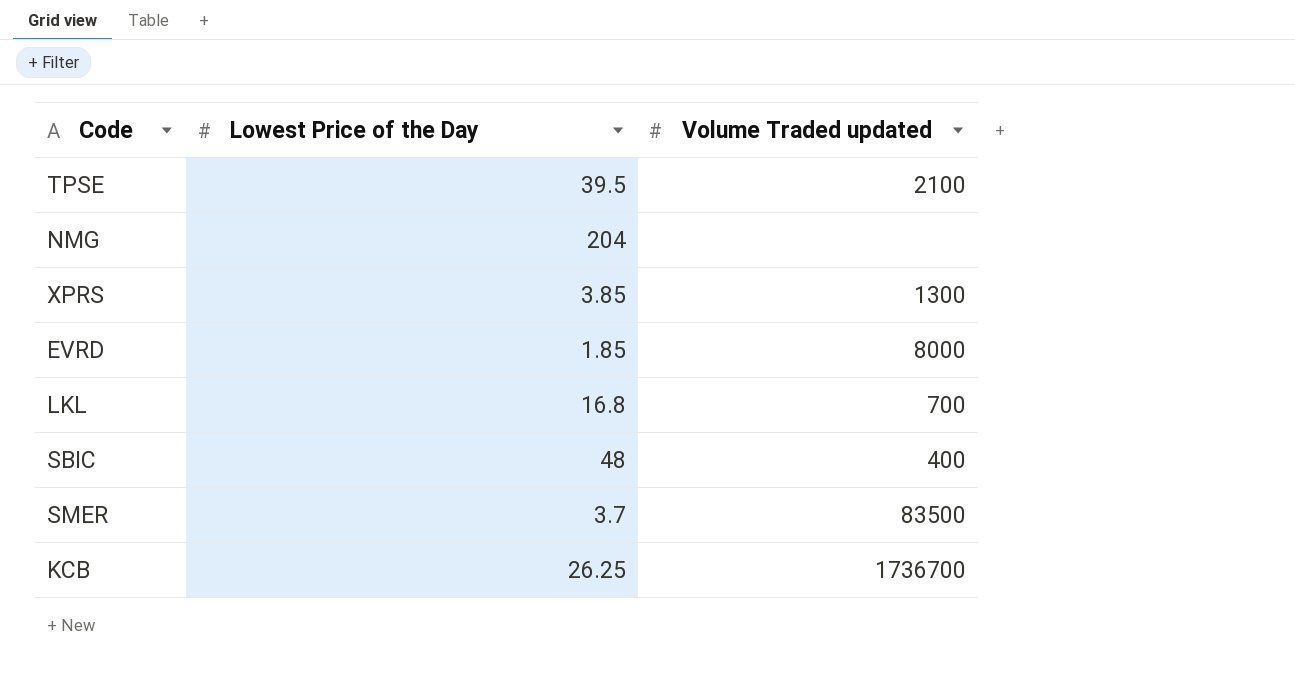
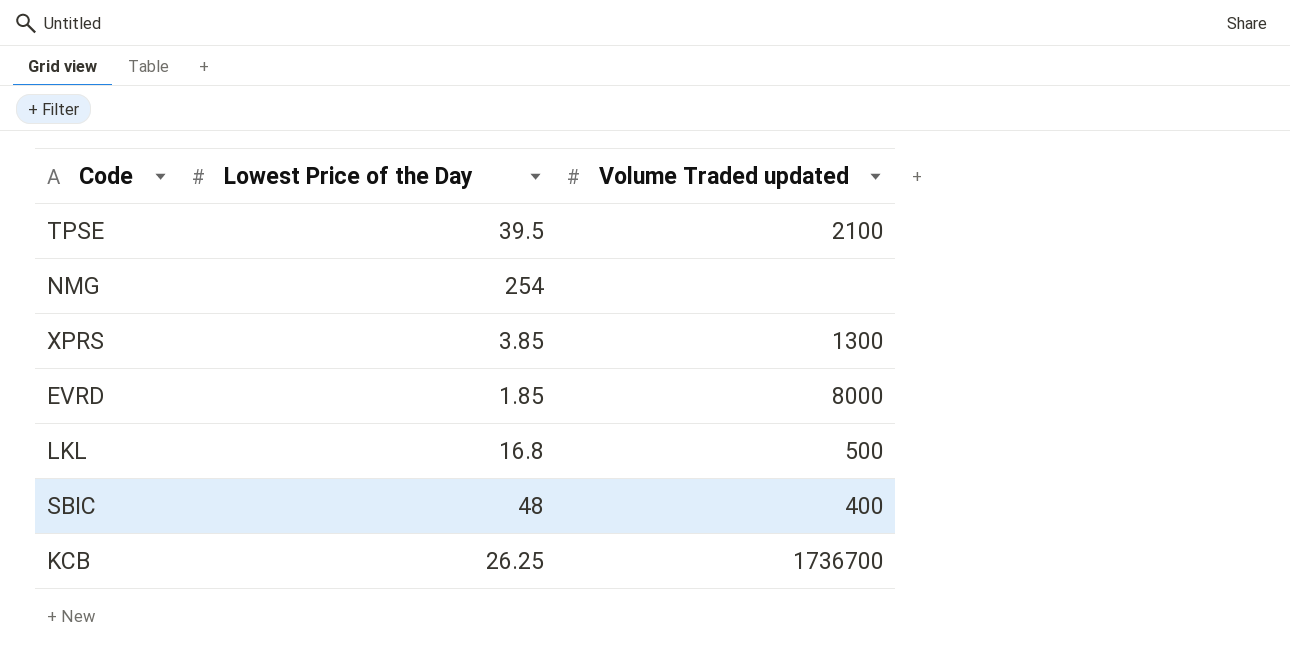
row SMER: 3.7 | 83500 -> none
NMG | Lowest Price of the Day: 204 -> 254
LKL | Volume Traded updated: 700 -> 500

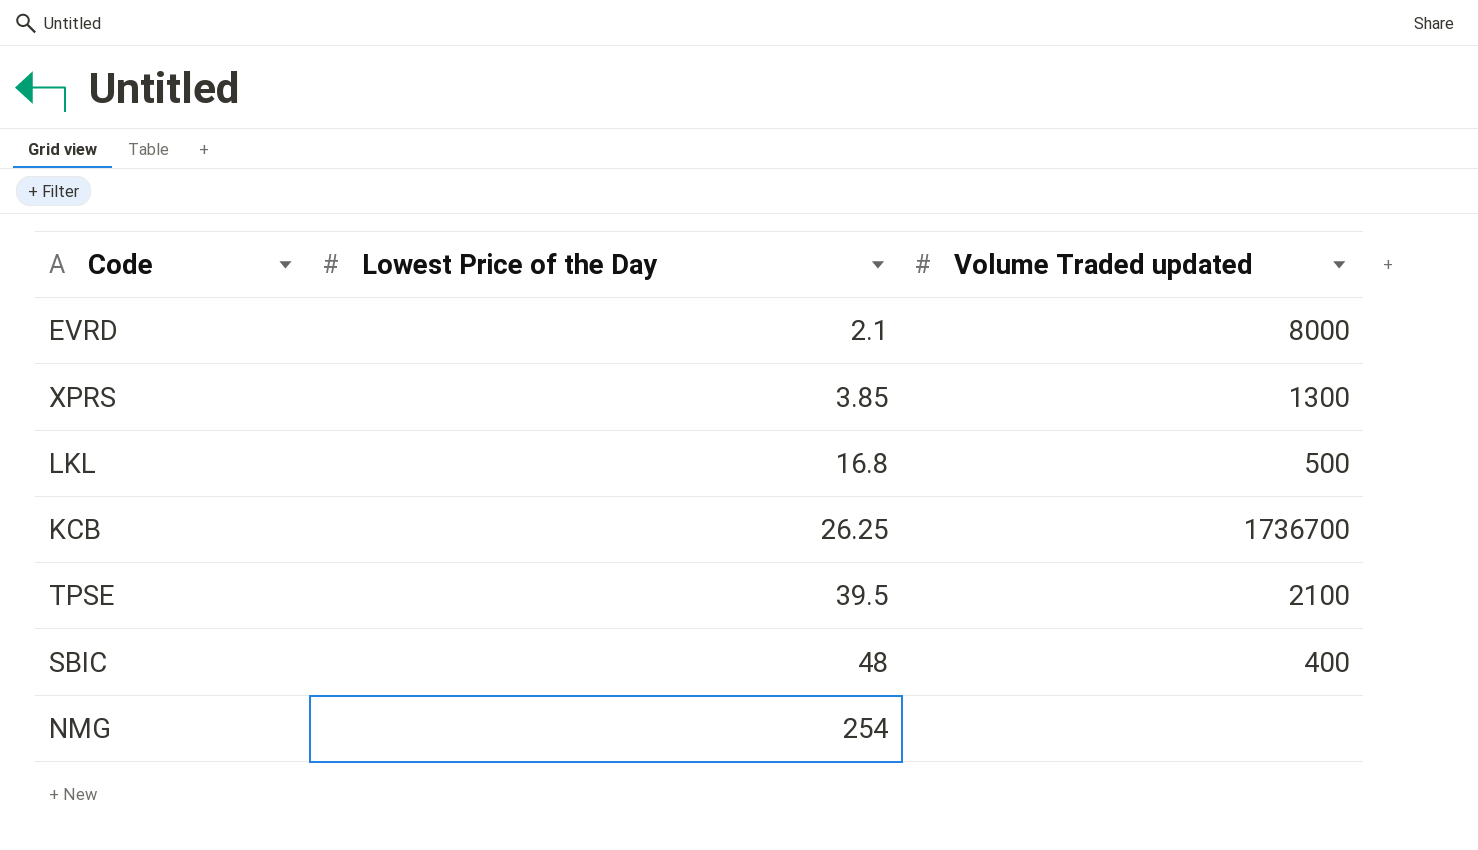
row order: none -> Lowest Price of the Day ascending
EVRD | Lowest Price of the Day: 1.85 -> 2.1

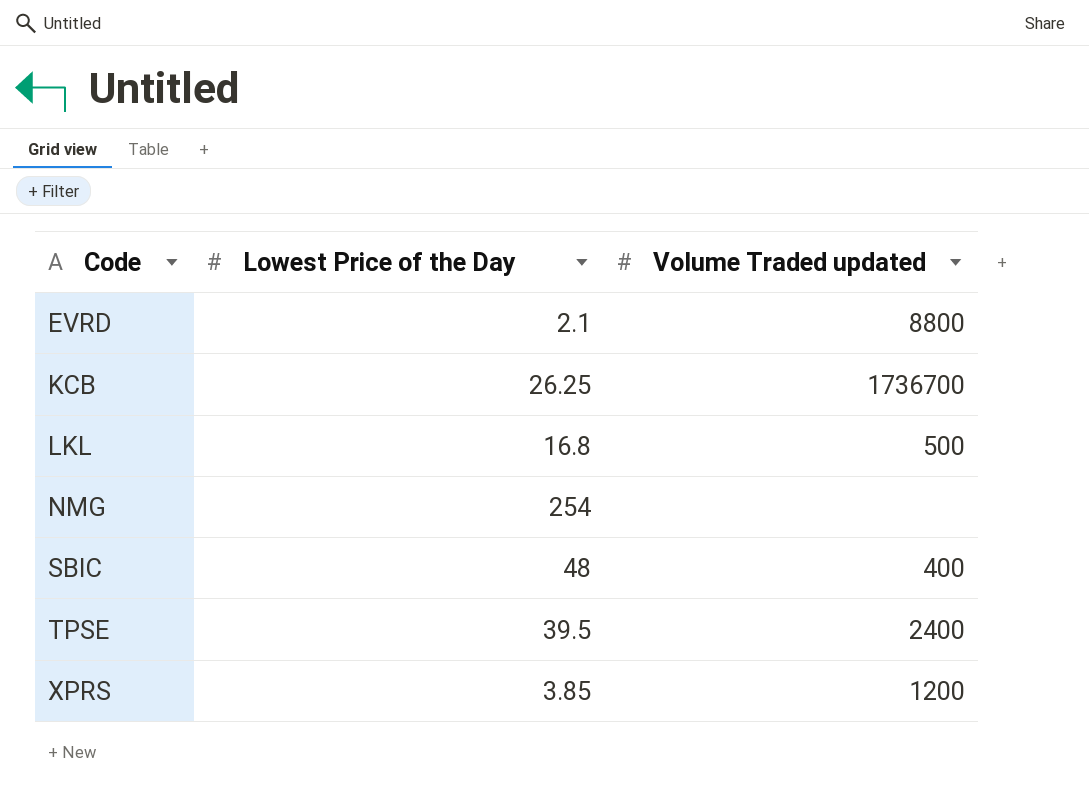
row order: Lowest Price of the Day ascending -> Code ascending
EVRD | Volume Traded updated: 8000 -> 8800
TPSE | Volume Traded updated: 2100 -> 2400
XPRS | Volume Traded updated: 1300 -> 1200

